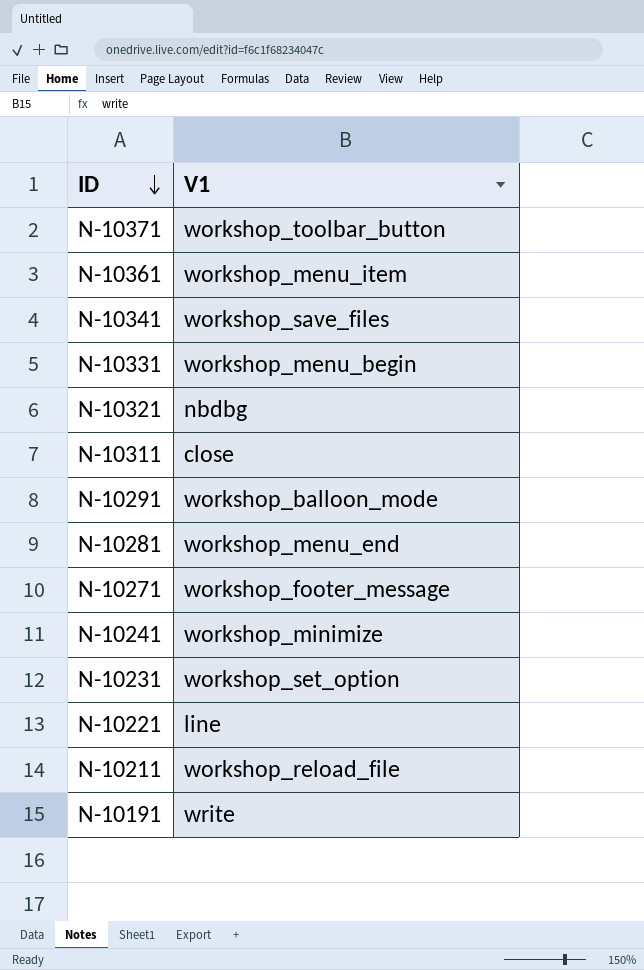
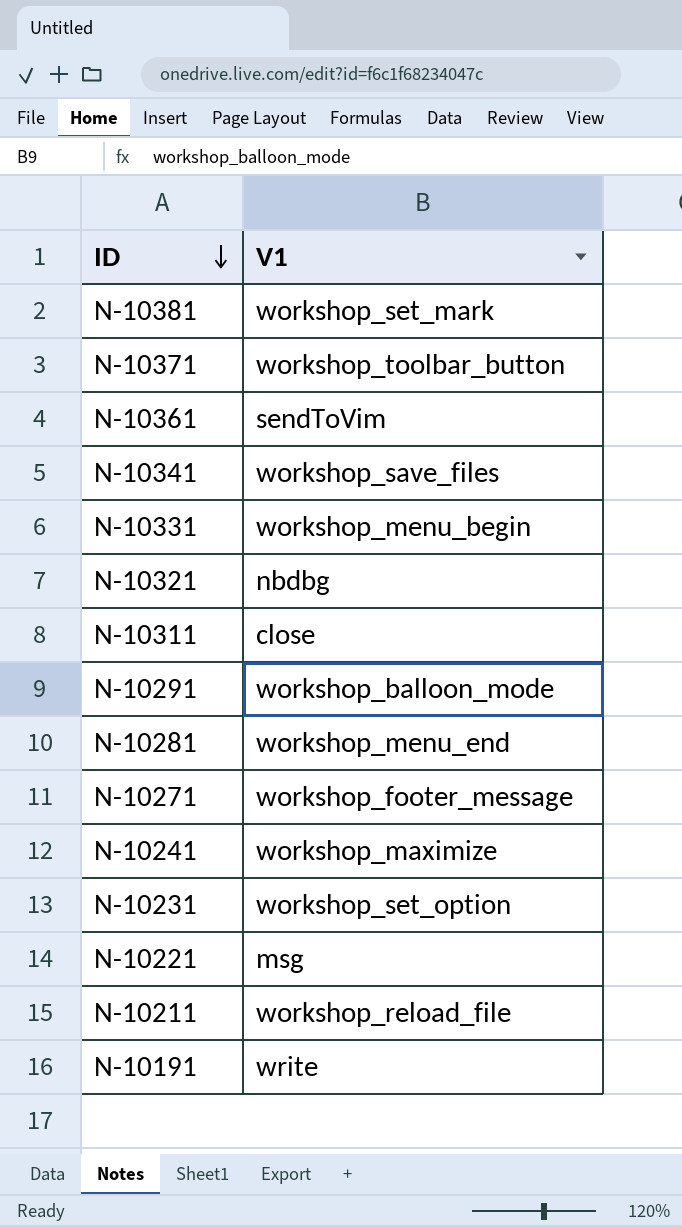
row N-10381: none -> workshop_set_mark
N-10361 | V1: workshop_menu_item -> sendToVim
N-10241 | V1: workshop_minimize -> workshop_maximize
N-10221 | V1: line -> msg

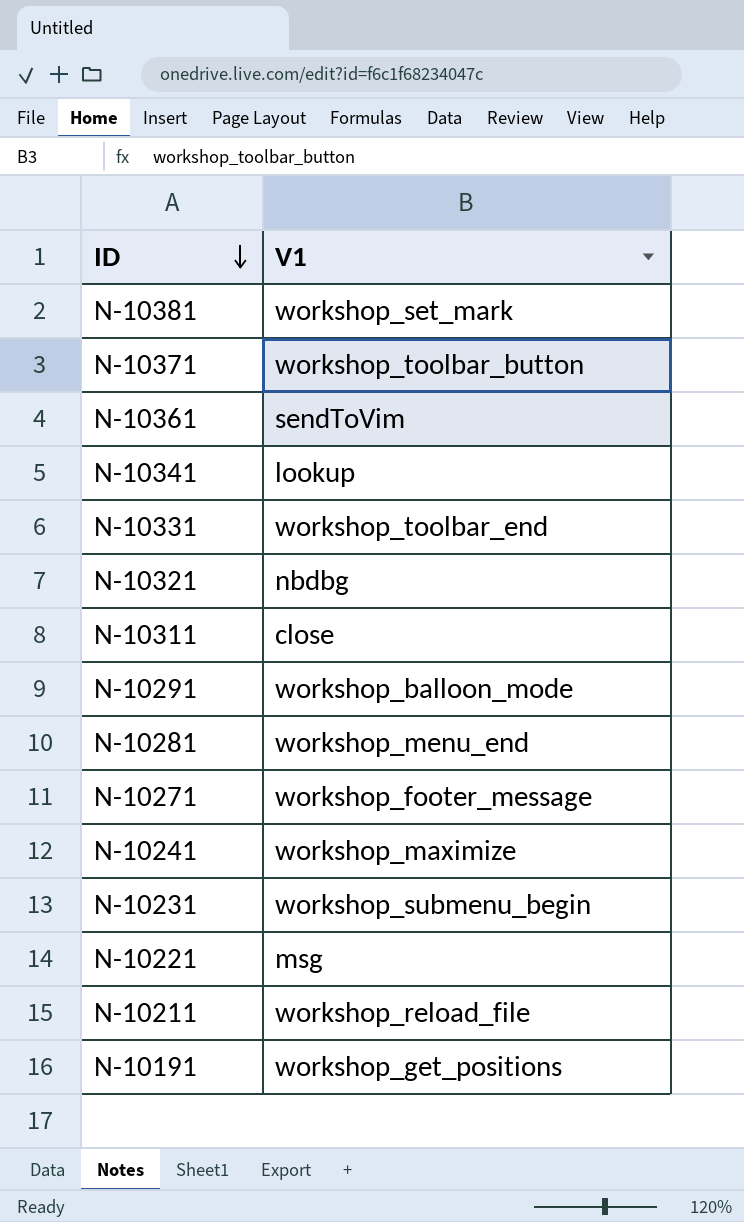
N-10341 | V1: workshop_save_files -> lookup
N-10331 | V1: workshop_menu_begin -> workshop_toolbar_end
N-10231 | V1: workshop_set_option -> workshop_submenu_begin
N-10191 | V1: write -> workshop_get_positions

